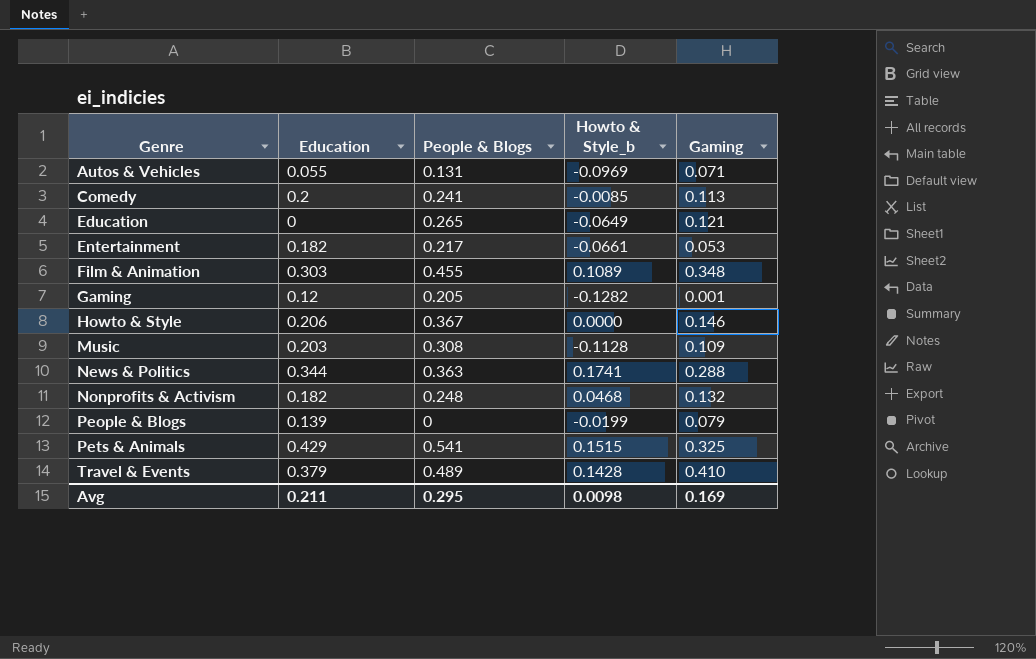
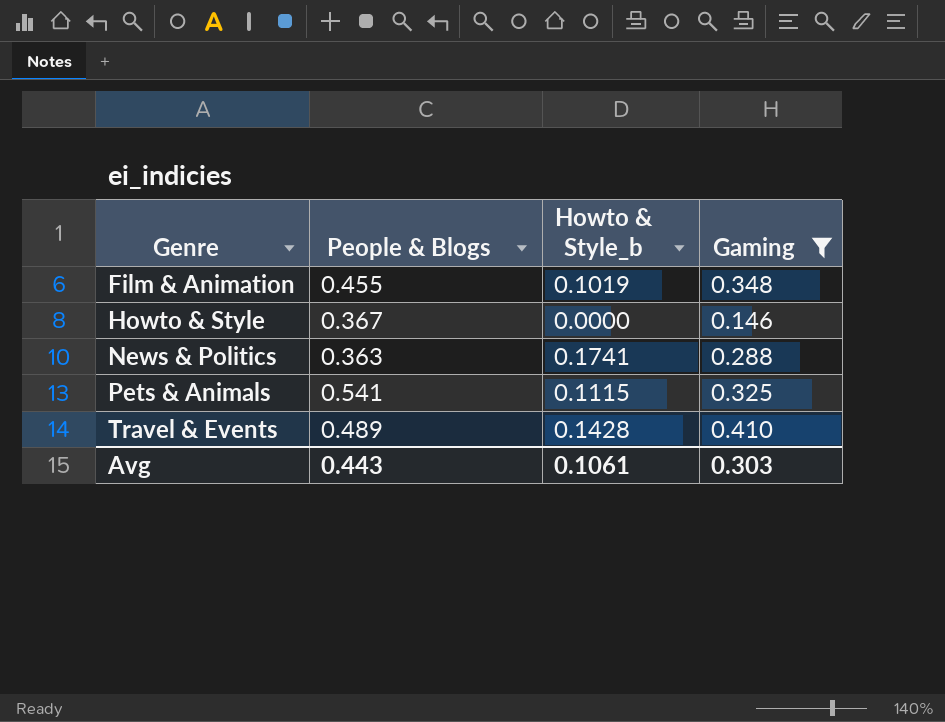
filter: none -> Gaming >= 0.146
column Education | position: 2 -> none
Film & Animation | Howto & Style_b: 0.1089 -> 0.1019
Pets & Animals | Howto & Style_b: 0.1515 -> 0.1115
Avg | People & Blogs: 0.295 -> 0.443
Avg | Howto & Style_b: 0.0098 -> 0.1061
Avg | Gaming: 0.169 -> 0.303

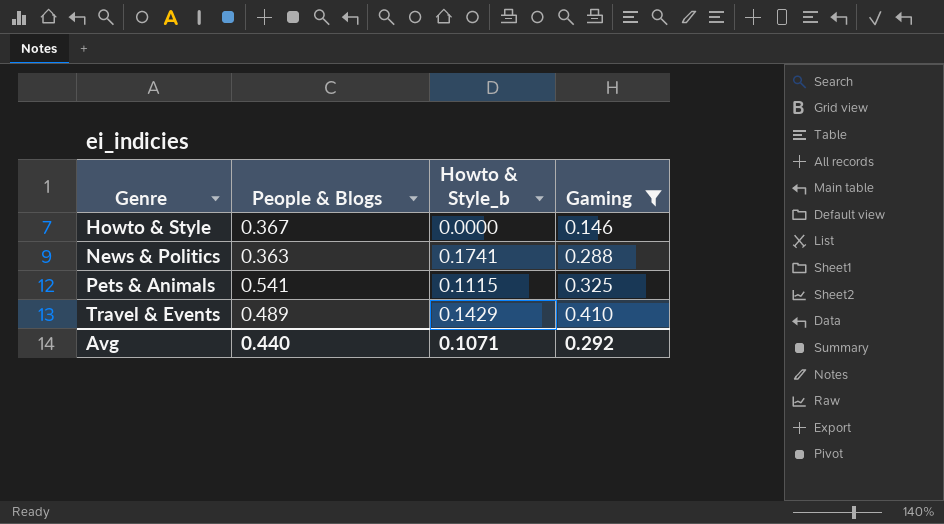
row Film & Animation: 0.455 | 0.1019 | 0.348 -> none
Travel & Events | Howto & Style_b: 0.1428 -> 0.1429
Avg | People & Blogs: 0.443 -> 0.440
Avg | Howto & Style_b: 0.1061 -> 0.1071
Avg | Gaming: 0.303 -> 0.292

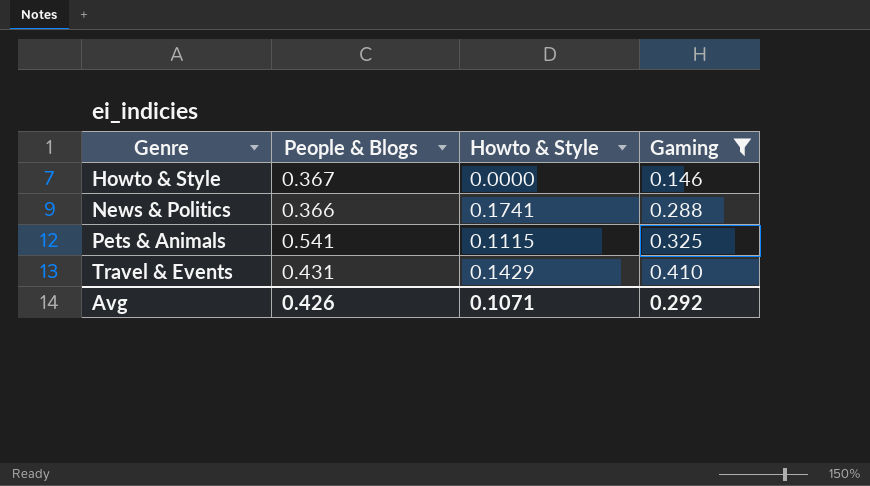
column name: Howto & Style_b -> Howto & Style
News & Politics | People & Blogs: 0.363 -> 0.366
Travel & Events | People & Blogs: 0.489 -> 0.431
Avg | People & Blogs: 0.440 -> 0.426

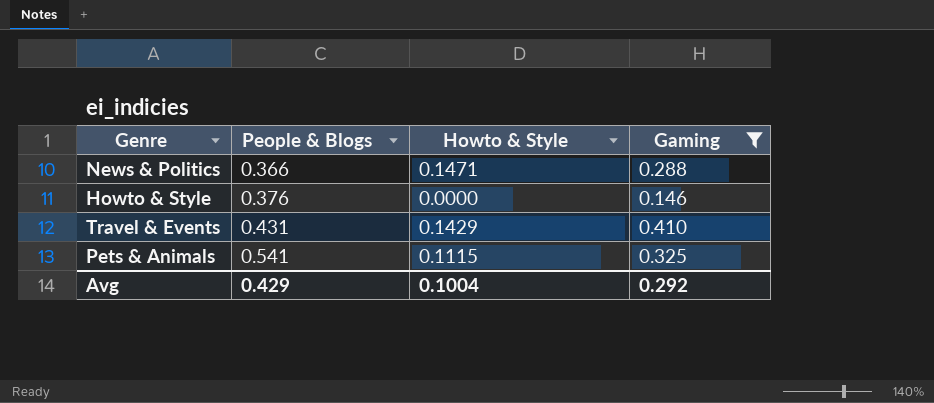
row order: Genre ascending -> People & Blogs ascending
News & Politics | Howto & Style: 0.1741 -> 0.1471
Howto & Style | People & Blogs: 0.367 -> 0.376
Avg | People & Blogs: 0.426 -> 0.429
Avg | Howto & Style: 0.1071 -> 0.1004

